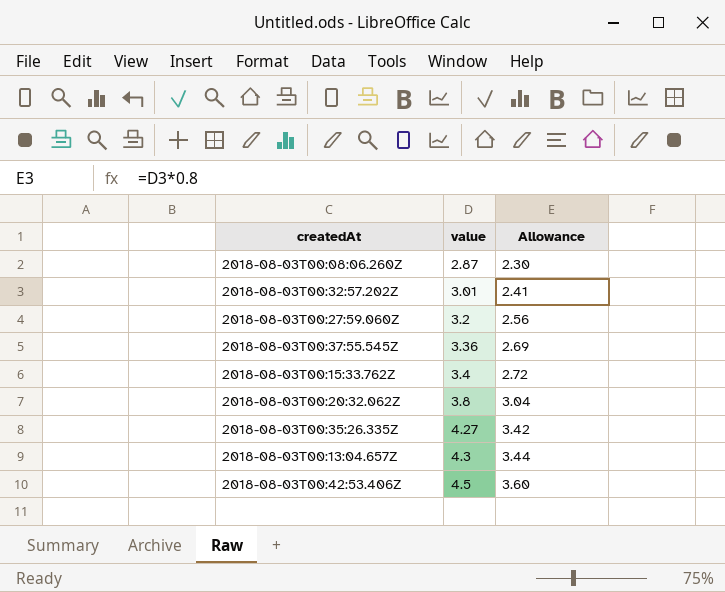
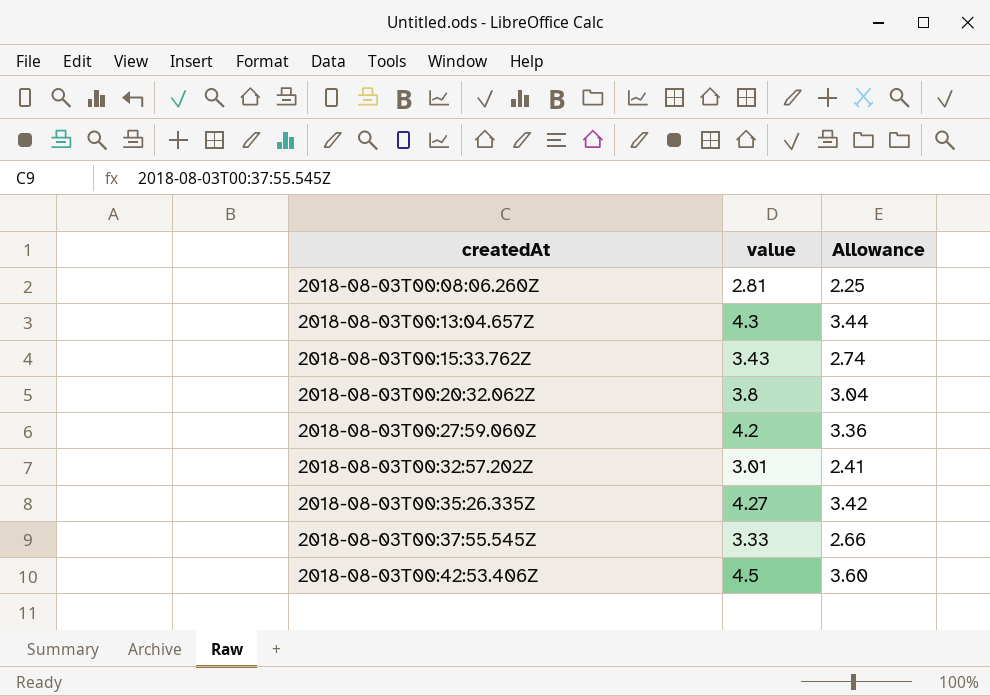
row order: value ascending -> createdAt ascending
2018-08-03T00:08:06.260Z | value: 2.87 -> 2.81
2018-08-03T00:08:06.260Z | Allowance: 2.30 -> 2.25
2018-08-03T00:15:33.762Z | value: 3.4 -> 3.43
2018-08-03T00:15:33.762Z | Allowance: 2.72 -> 2.74
2018-08-03T00:27:59.060Z | value: 3.2 -> 4.2
2018-08-03T00:27:59.060Z | Allowance: 2.56 -> 3.36
2018-08-03T00:37:55.545Z | value: 3.36 -> 3.33
2018-08-03T00:37:55.545Z | Allowance: 2.69 -> 2.66

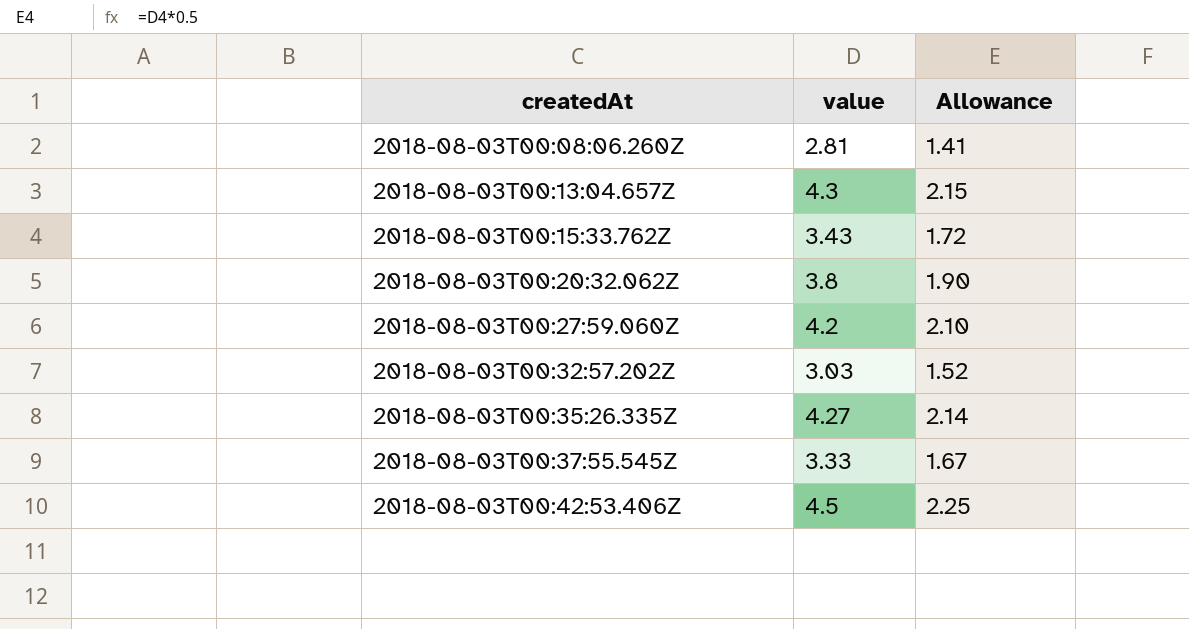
column Allowance | formula: [value] * 0.8 -> [value] * 0.5
2018-08-03T00:32:57.202Z | value: 3.01 -> 3.03

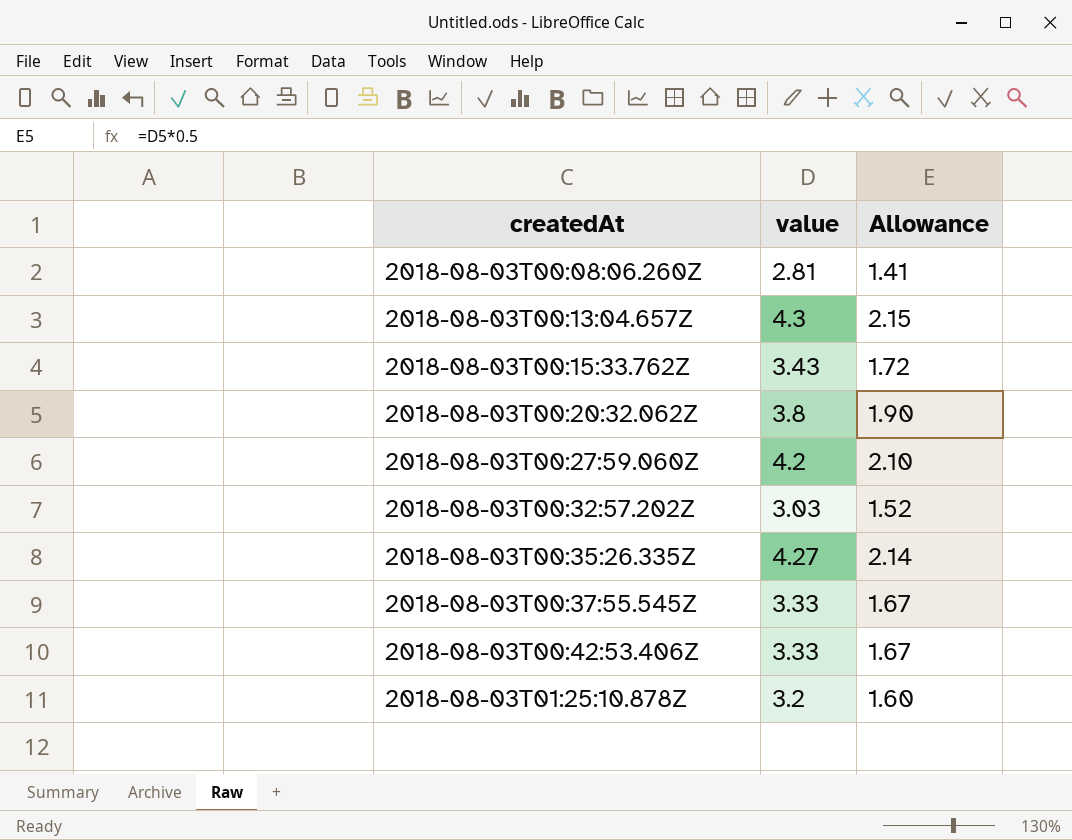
2018-08-03T00:42:53.406Z | value: 4.5 -> 3.33
2018-08-03T00:42:53.406Z | Allowance: 2.25 -> 1.67
row 2018-08-03T01:25:10.878Z: none -> 3.2 | 1.60

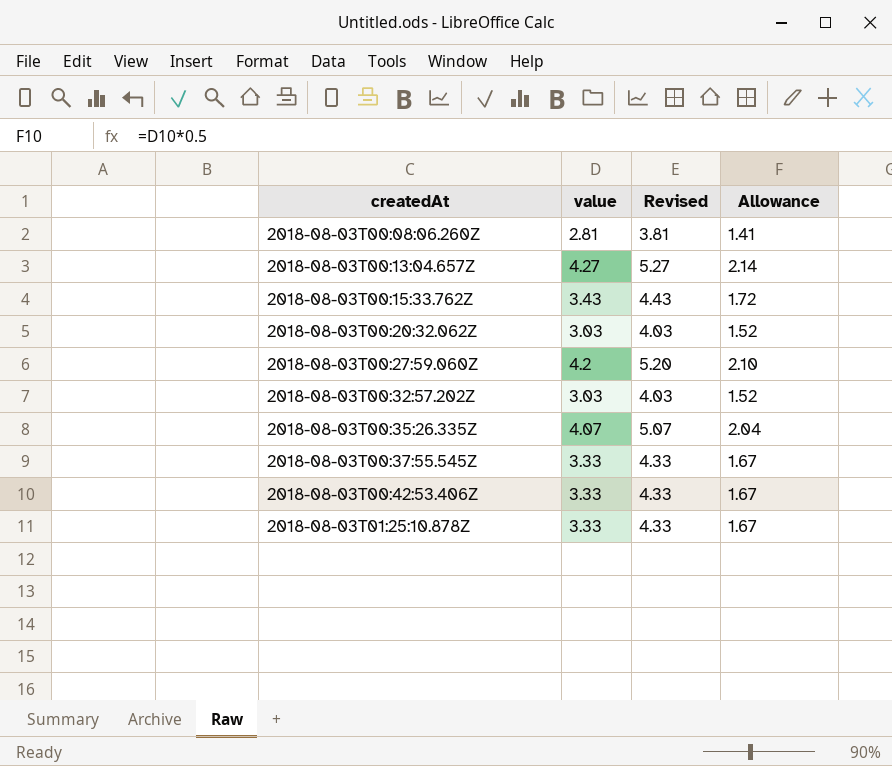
column Revised | formula: none -> [value] + 1
2018-08-03T00:13:04.657Z | value: 4.3 -> 4.27
2018-08-03T00:13:04.657Z | Allowance: 2.15 -> 2.14
2018-08-03T00:20:32.062Z | value: 3.8 -> 3.03
2018-08-03T00:20:32.062Z | Allowance: 1.90 -> 1.52
2018-08-03T00:35:26.335Z | value: 4.27 -> 4.07
2018-08-03T00:35:26.335Z | Allowance: 2.14 -> 2.04
2018-08-03T01:25:10.878Z | value: 3.2 -> 3.33
2018-08-03T01:25:10.878Z | Allowance: 1.60 -> 1.67

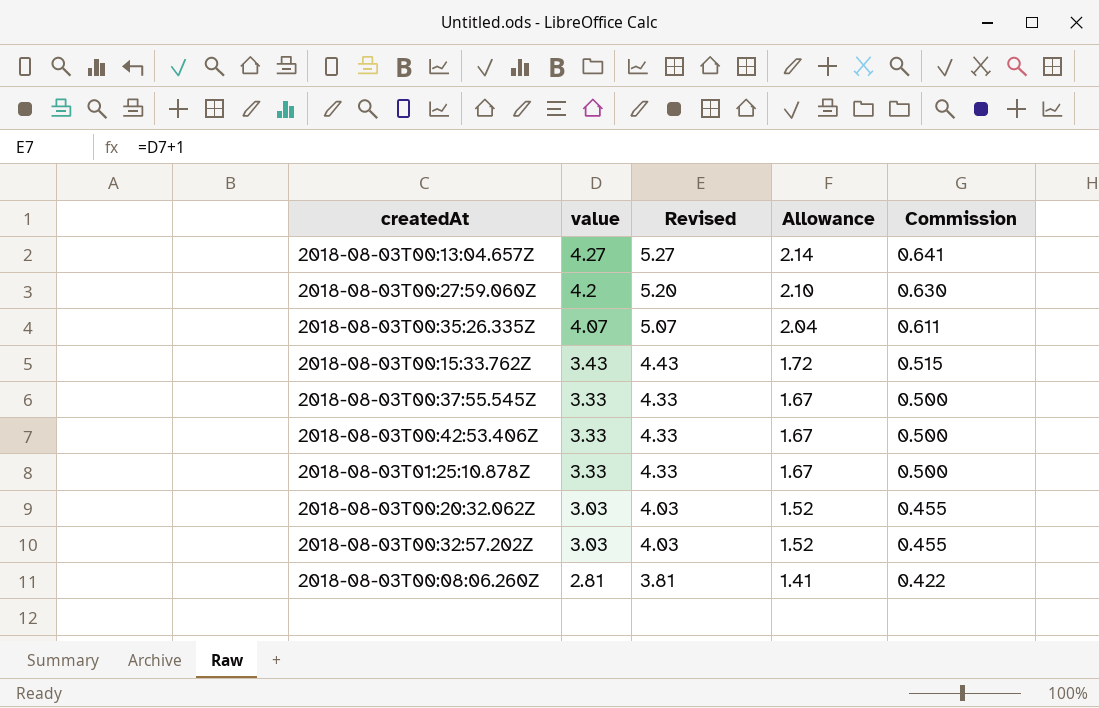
row order: createdAt ascending -> value descending
column Commission | formula: none -> [value] * 0.15

